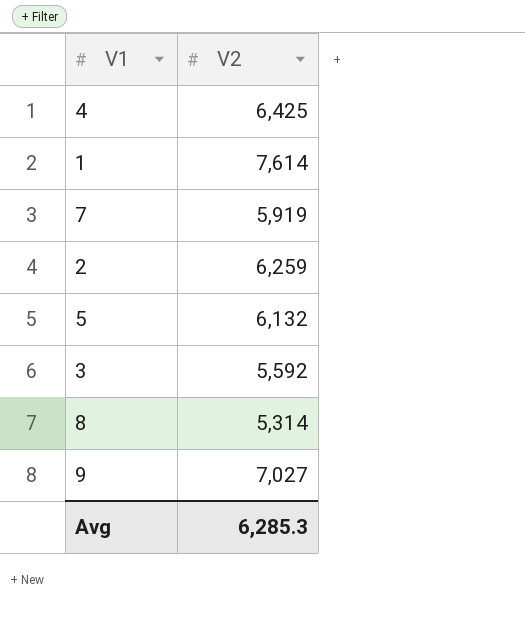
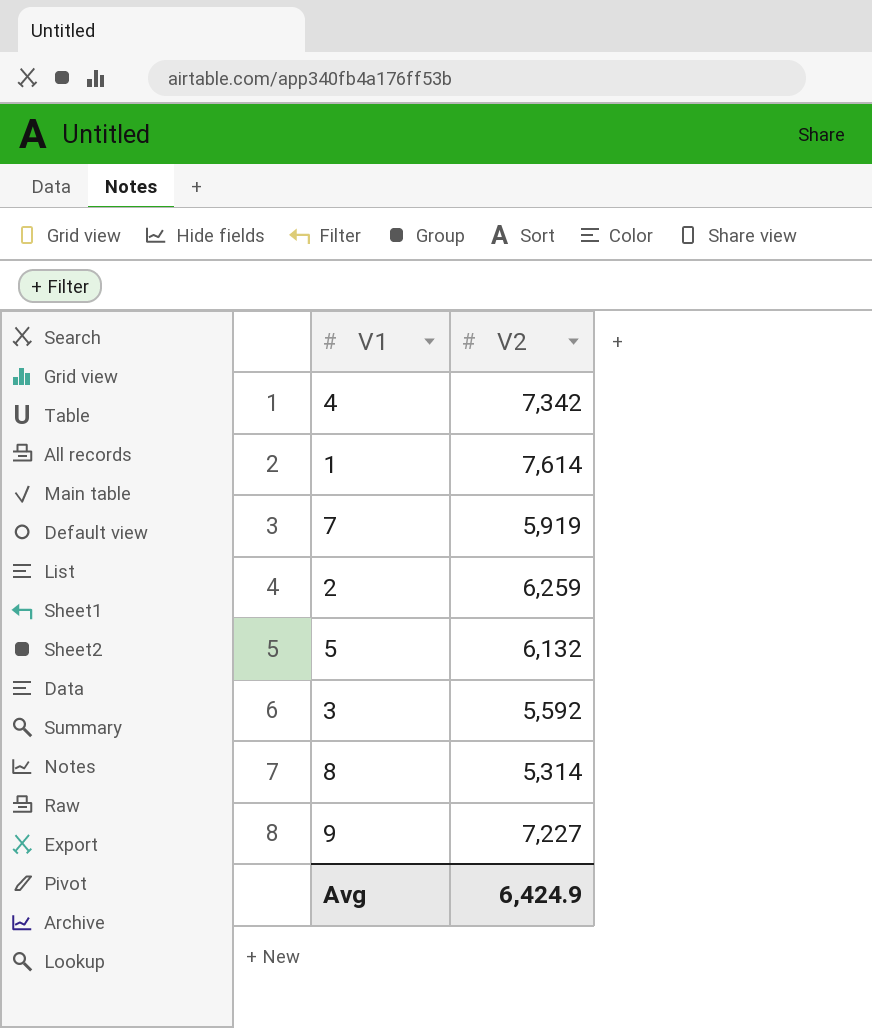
4 | V2: 6,425 -> 7,342
9 | V2: 7,027 -> 7,227
Avg | V2: 6,285.3 -> 6,424.9

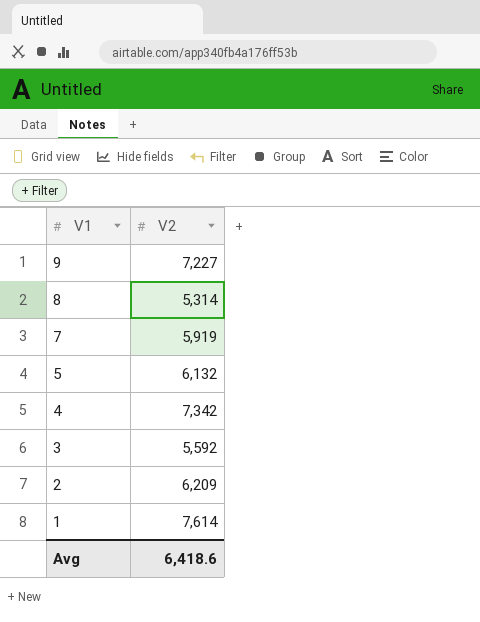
row order: none -> V1 descending
2 | V2: 6,259 -> 6,209
Avg | V2: 6,424.9 -> 6,418.6

